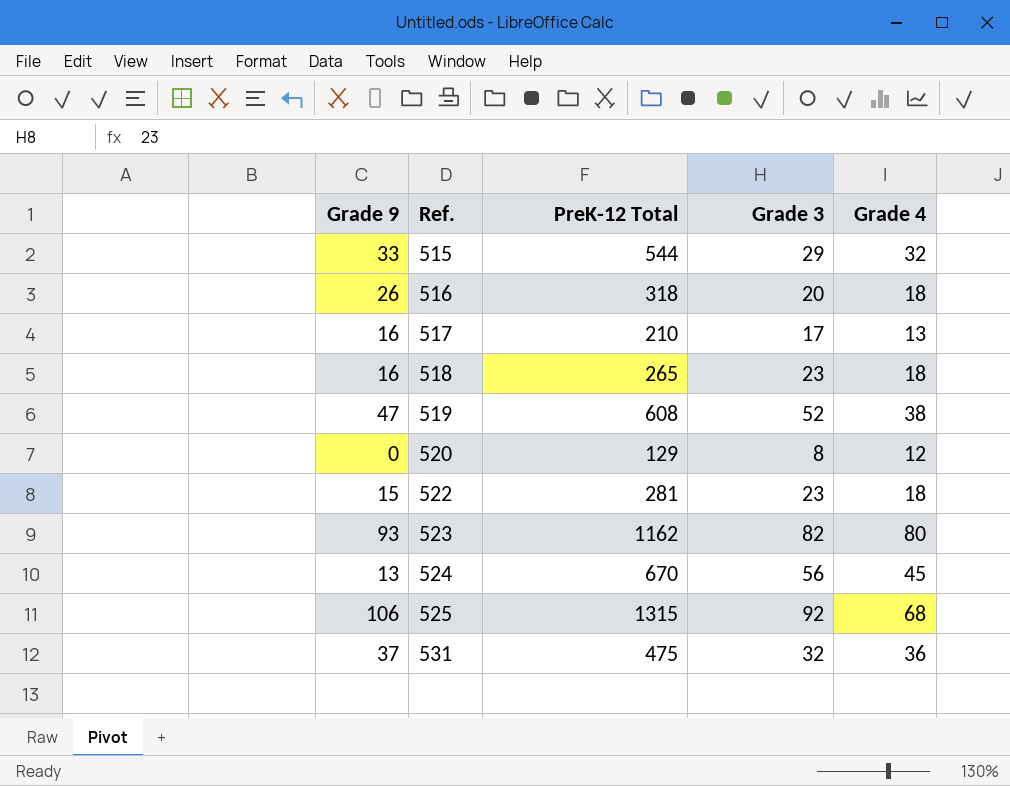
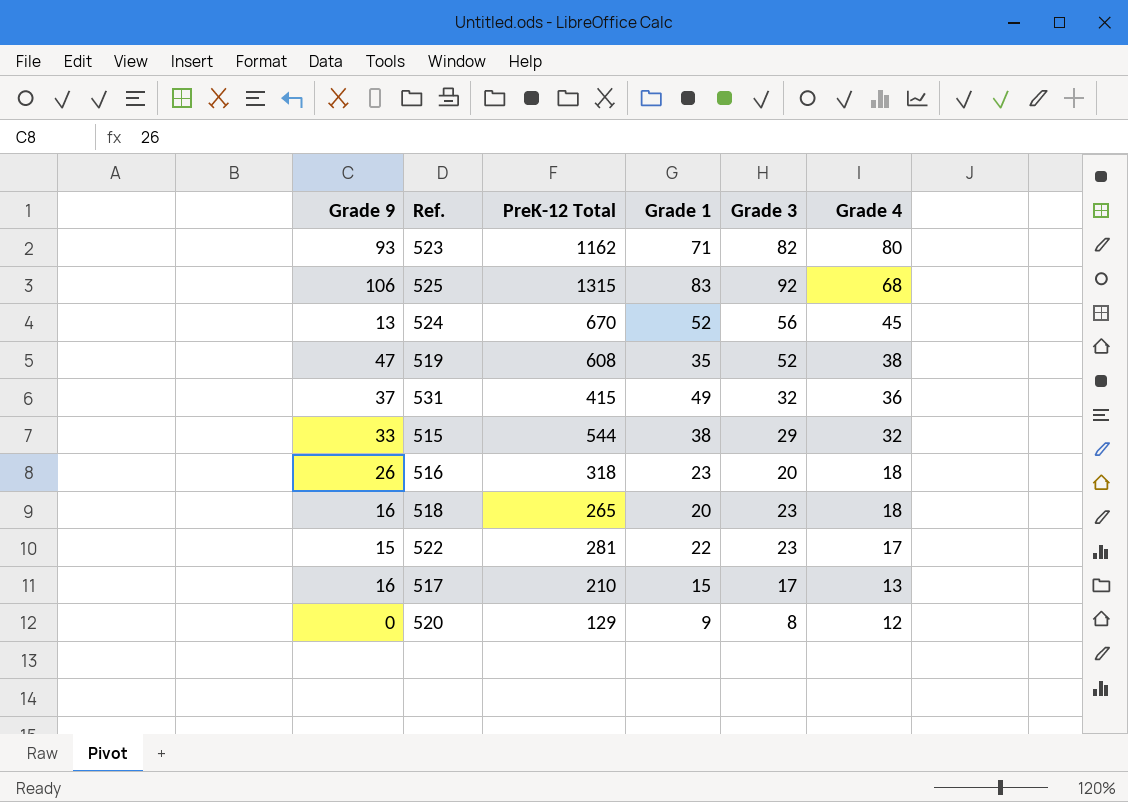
row order: Ref. ascending -> Grade 4 descending
column Grade 1 | position: none -> 4
531 | PreK-12 Total: 475 -> 415
522 | Grade 4: 18 -> 17

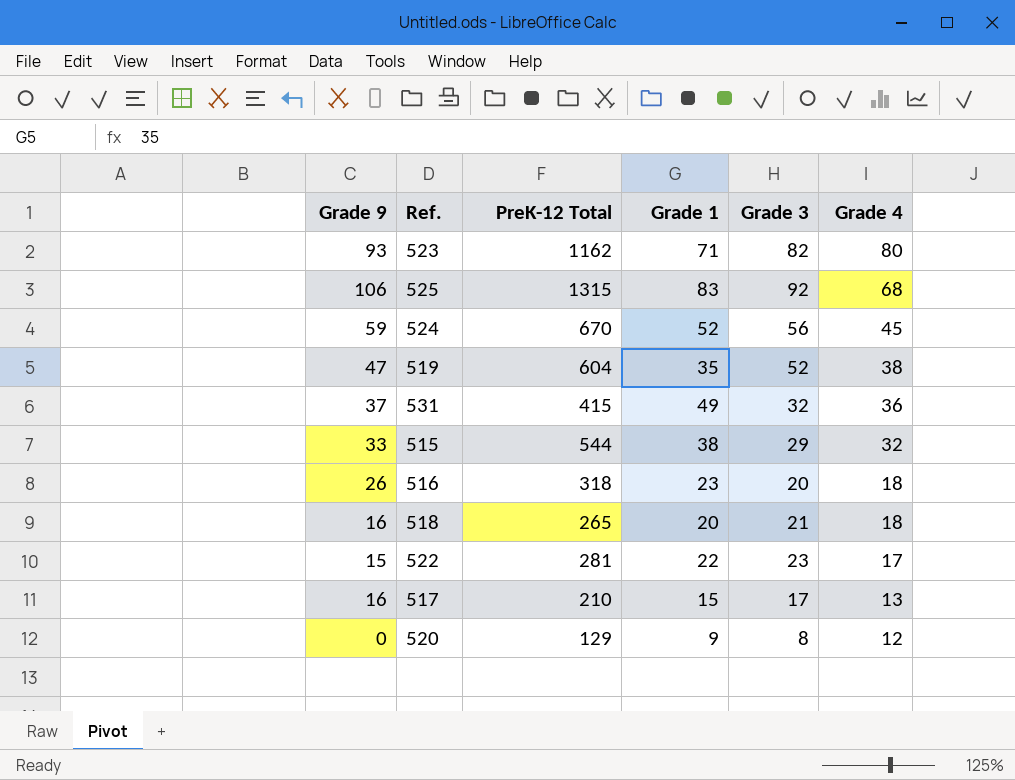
524 | Grade 9: 13 -> 59
519 | PreK-12 Total: 608 -> 604
518 | Grade 3: 23 -> 21

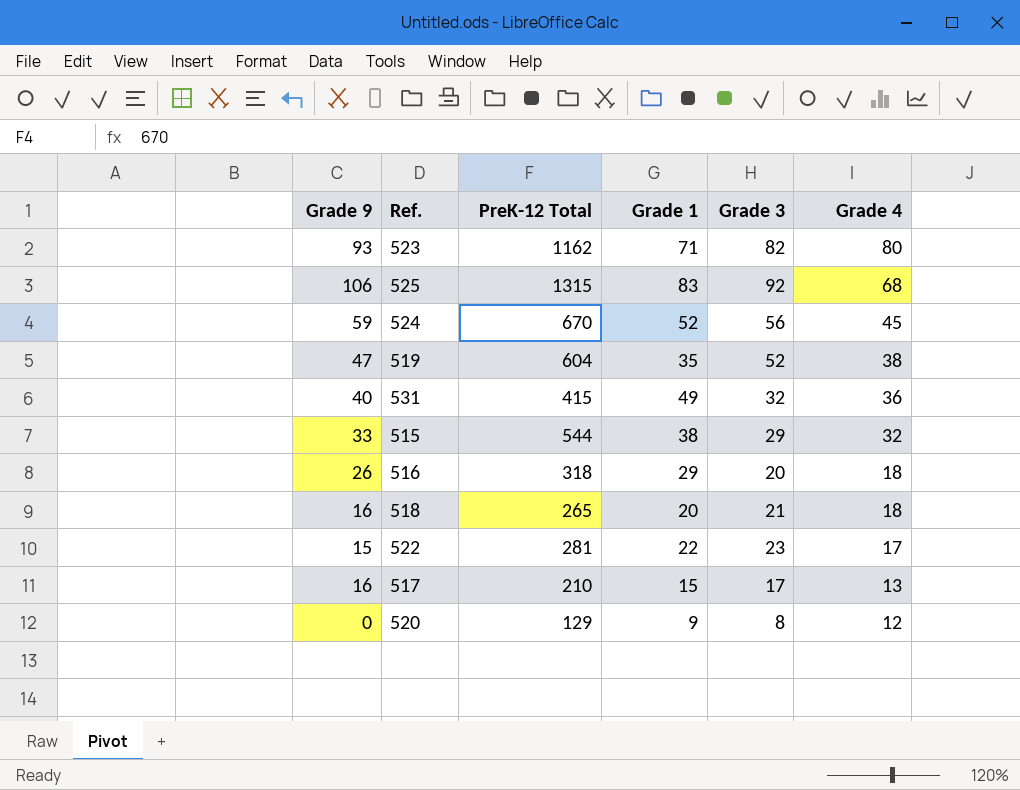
531 | Grade 9: 37 -> 40
516 | Grade 1: 23 -> 29

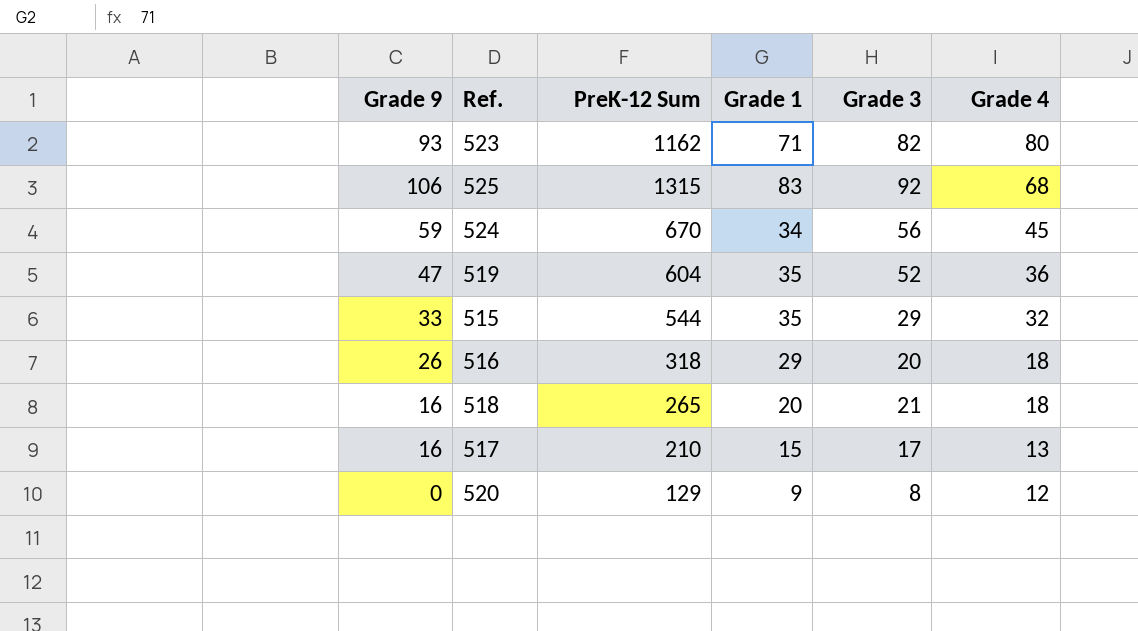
column name: PreK-12 Total -> PreK-12 Sum
row 531: 40 | 415 | 49 | 32 | 36 -> none
row 522: 15 | 281 | 22 | 23 | 17 -> none
524 | Grade 1: 52 -> 34
519 | Grade 4: 38 -> 36
515 | Grade 1: 38 -> 35

